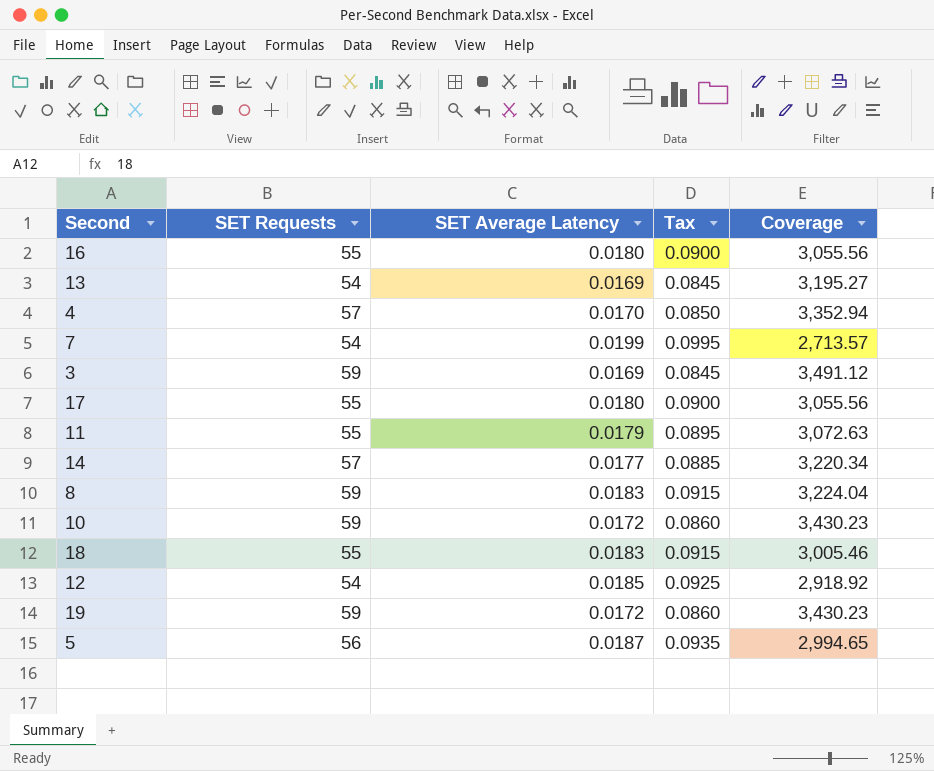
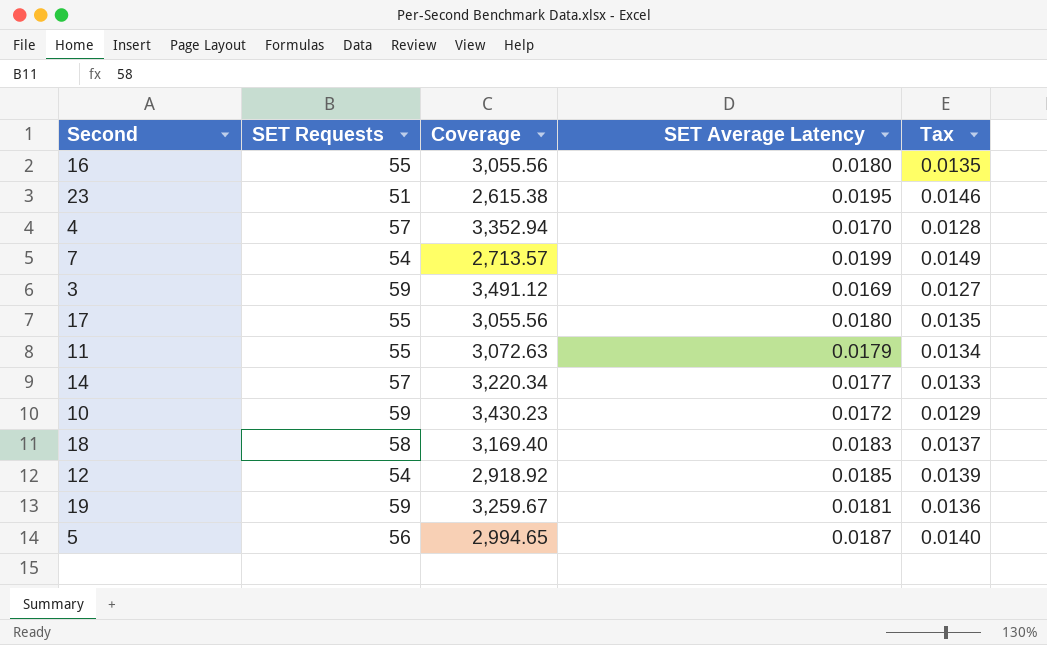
column Coverage | position: 5 -> 3
column Tax | formula: [SET Average Latency] * 5 -> [SET Average Latency] * 0.75
row 13: 54 | 0.0169 | 0.0845 | 3,195.27 -> none
row 8: 59 | 0.0183 | 0.0915 | 3,224.04 -> none
row 23: none -> 51 | 2,615.38 | 0.0195 | 0.0146
18 | SET Requests: 55 -> 58
18 | Coverage: 3,005.46 -> 3,169.40
19 | Coverage: 3,430.23 -> 3,259.67
19 | SET Average Latency: 0.0172 -> 0.0181

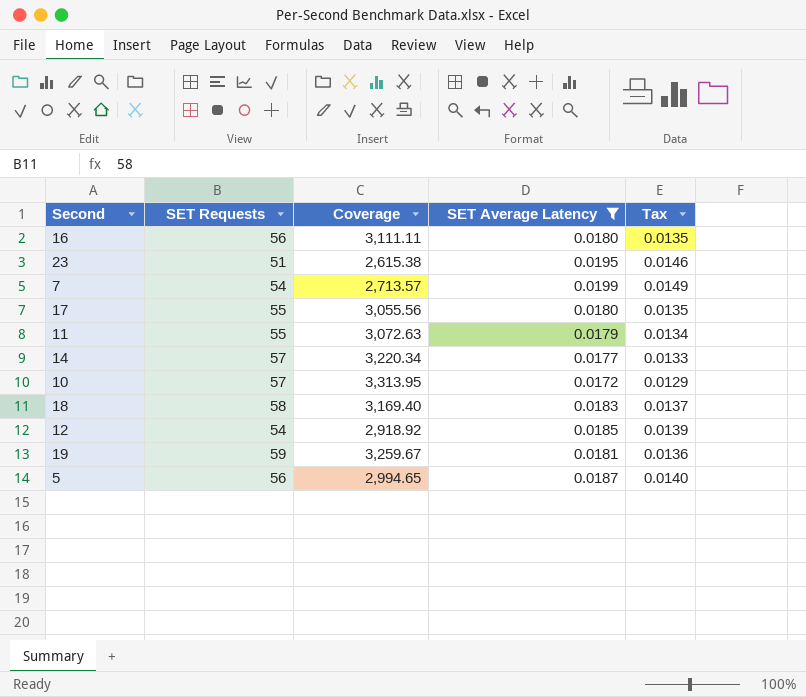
filter: none -> SET Average Latency >= 0.0172
16 | SET Requests: 55 -> 56
16 | Coverage: 3,055.56 -> 3,111.11
10 | SET Requests: 59 -> 57
10 | Coverage: 3,430.23 -> 3,313.95

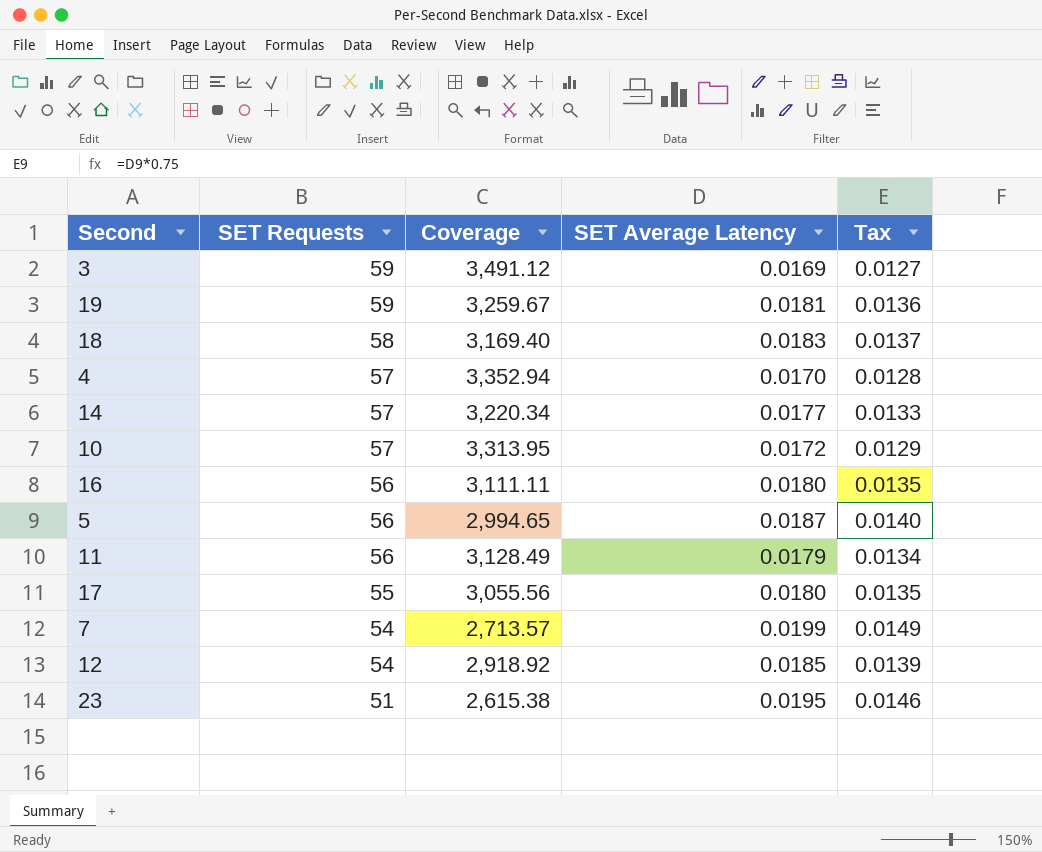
filter: SET Average Latency >= 0.0172 -> none
row order: none -> SET Requests descending
11 | SET Requests: 55 -> 56
11 | Coverage: 3,072.63 -> 3,128.49

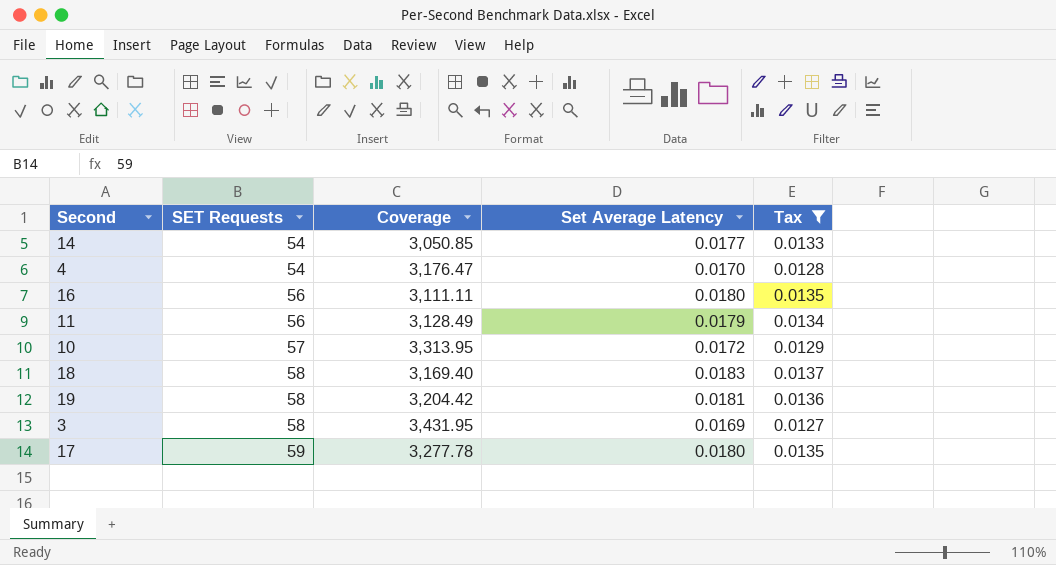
filter: none -> Tax <= 0.0137
row order: SET Requests descending -> SET Requests ascending
column name: SET Average Latency -> Set Average Latency
14 | SET Requests: 57 -> 54
14 | Coverage: 3,220.34 -> 3,050.85
4 | SET Requests: 57 -> 54
4 | Coverage: 3,352.94 -> 3,176.47
19 | SET Requests: 59 -> 58
19 | Coverage: 3,259.67 -> 3,204.42
3 | SET Requests: 59 -> 58
3 | Coverage: 3,491.12 -> 3,431.95
17 | SET Requests: 55 -> 59
17 | Coverage: 3,055.56 -> 3,277.78

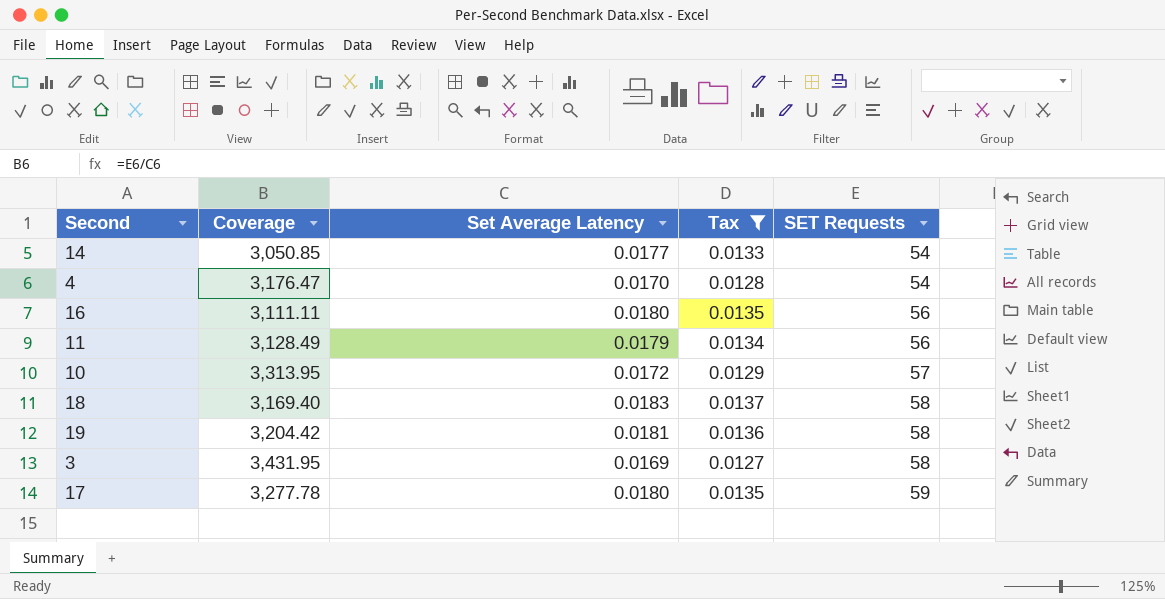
column SET Requests | position: 2 -> 5

